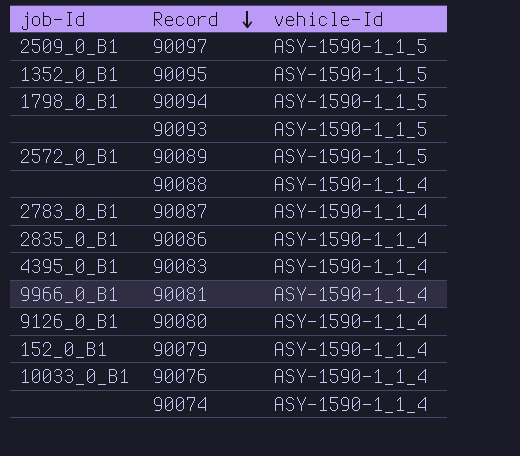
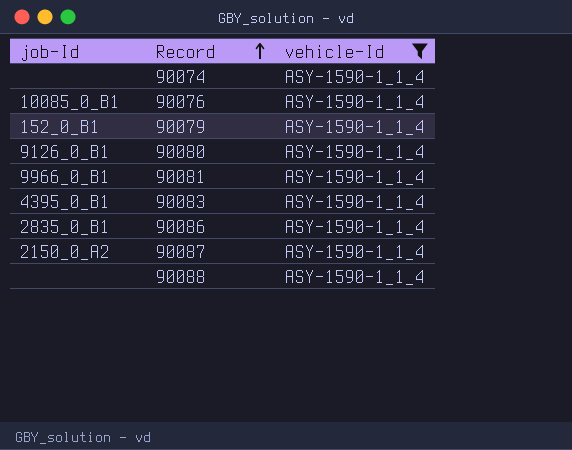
filter: none -> vehicle-Id = ASY-1590-1_1_4
row order: Record descending -> Record ascending
90076 | job-Id: 10033_0_B1 -> 10085_0_B1
90087 | job-Id: 2783_0_B1 -> 2150_0_A2

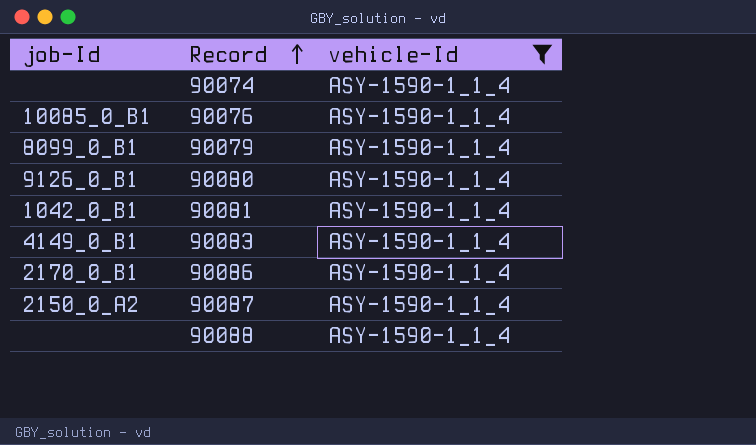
90079 | job-Id: 152_0_B1 -> 8099_0_B1
90081 | job-Id: 9966_0_B1 -> 1042_0_B1
90083 | job-Id: 4395_0_B1 -> 4149_0_B1
90086 | job-Id: 2835_0_B1 -> 2170_0_B1

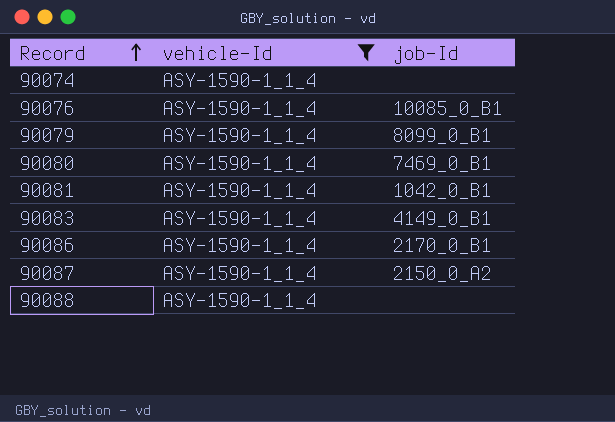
column job-Id | position: 1 -> 3
90080 | job-Id: 9126_0_B1 -> 7469_0_B1

